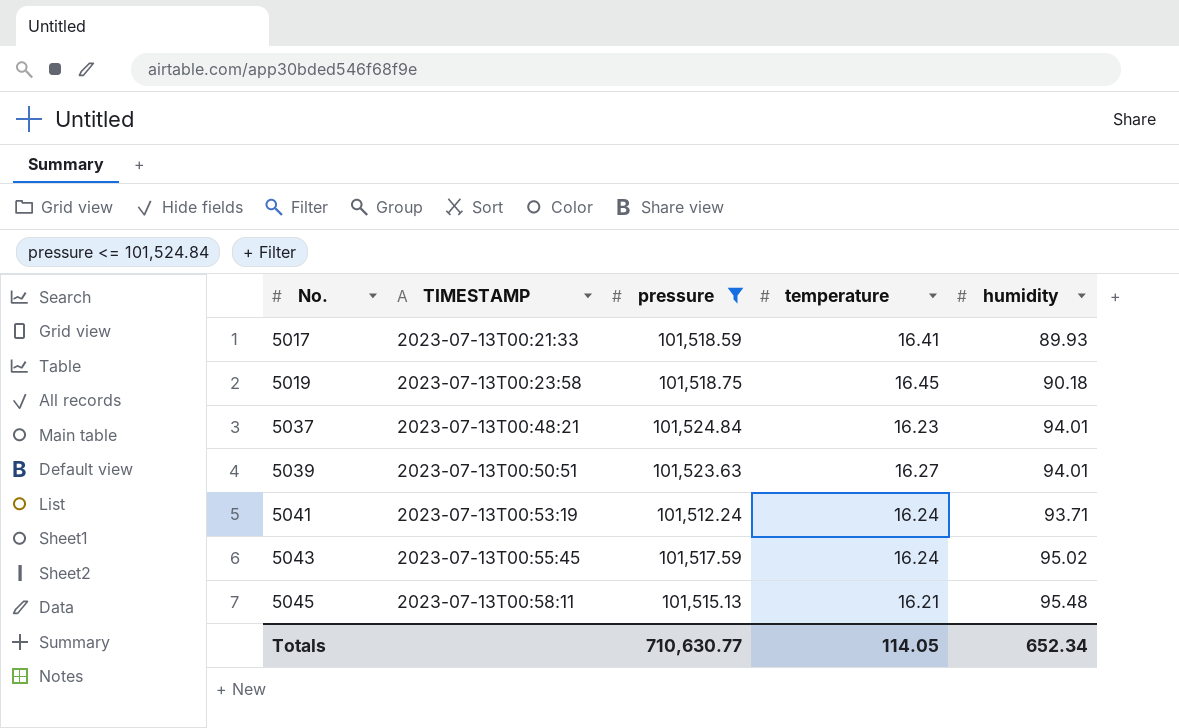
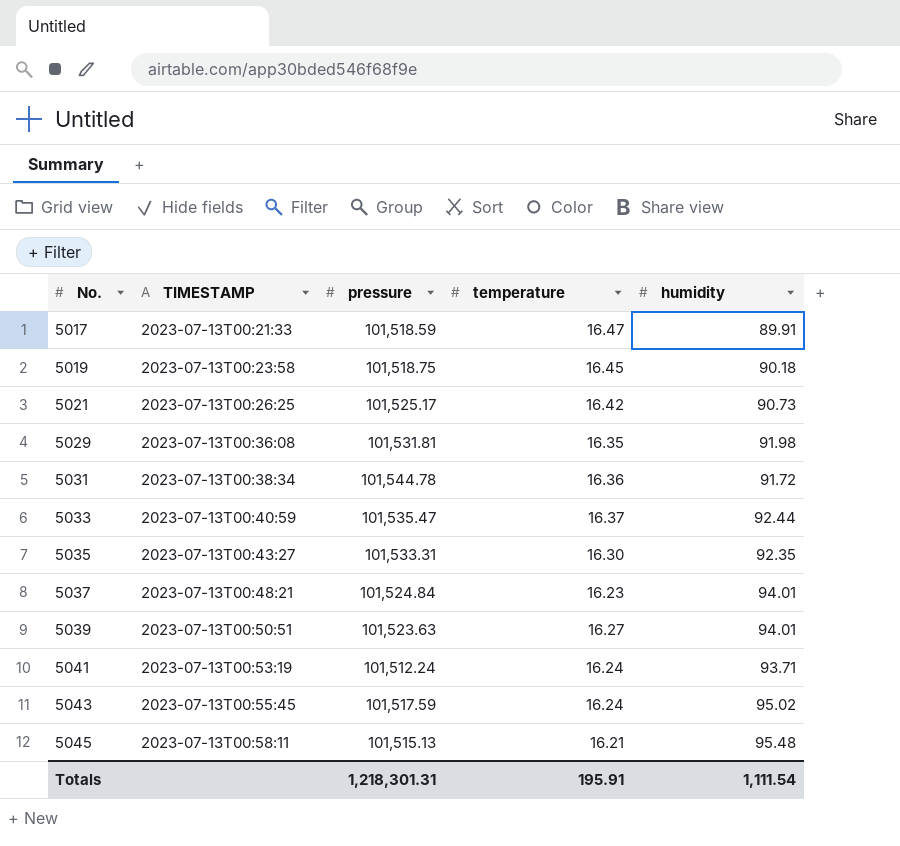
filter: pressure <= 101,524.84 -> none
5017 | temperature: 16.41 -> 16.47
5017 | humidity: 89.93 -> 89.91
Totals | pressure: 710,630.77 -> 1,218,301.31
Totals | temperature: 114.05 -> 195.91
Totals | humidity: 652.34 -> 1,111.54

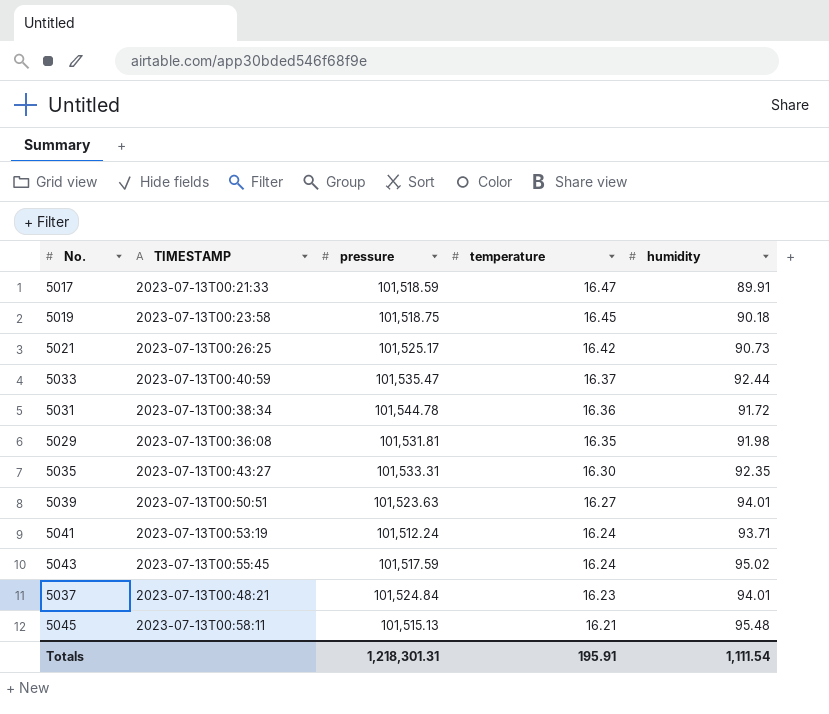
row order: No. ascending -> temperature descending

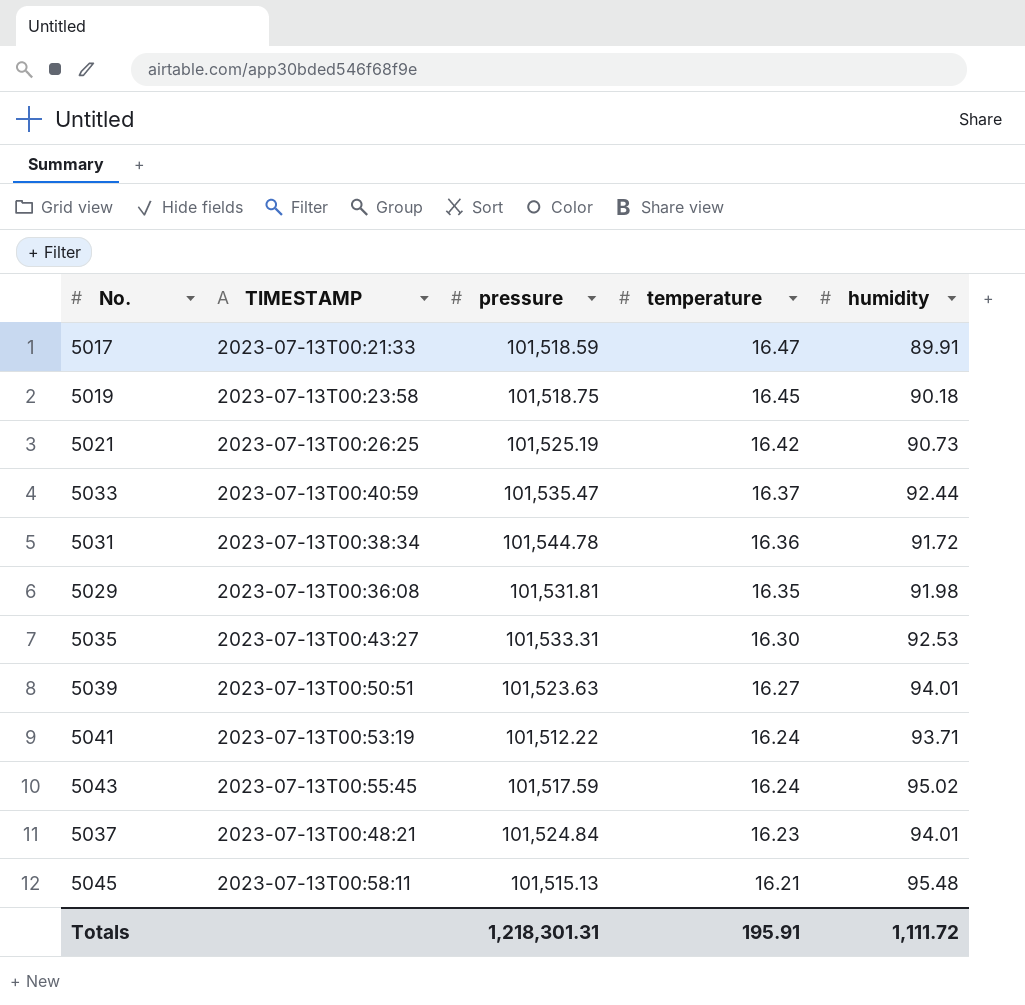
5021 | pressure: 101,525.17 -> 101,525.19
5035 | humidity: 92.35 -> 92.53
5041 | pressure: 101,512.24 -> 101,512.22
Totals | humidity: 1,111.54 -> 1,111.72

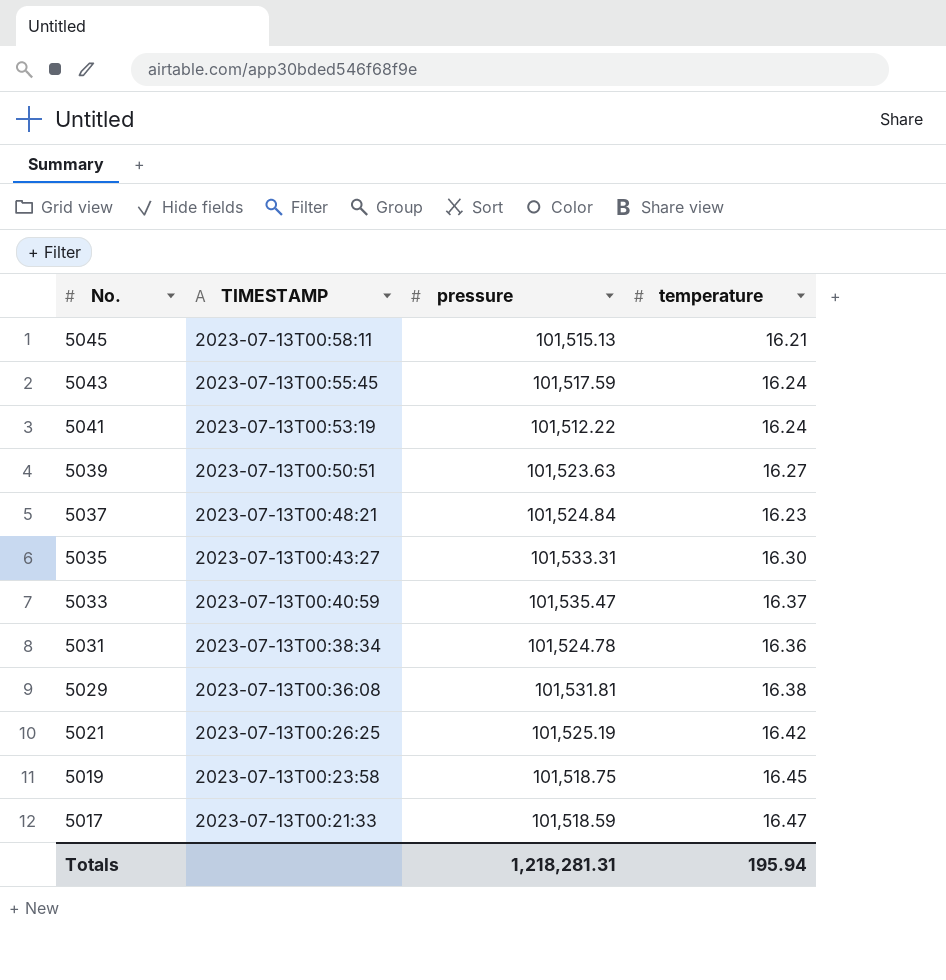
row order: temperature descending -> No. descending
column humidity | position: 5 -> none
5031 | pressure: 101,544.78 -> 101,524.78
5029 | temperature: 16.35 -> 16.38
Totals | pressure: 1,218,301.31 -> 1,218,281.31
Totals | temperature: 195.91 -> 195.94

